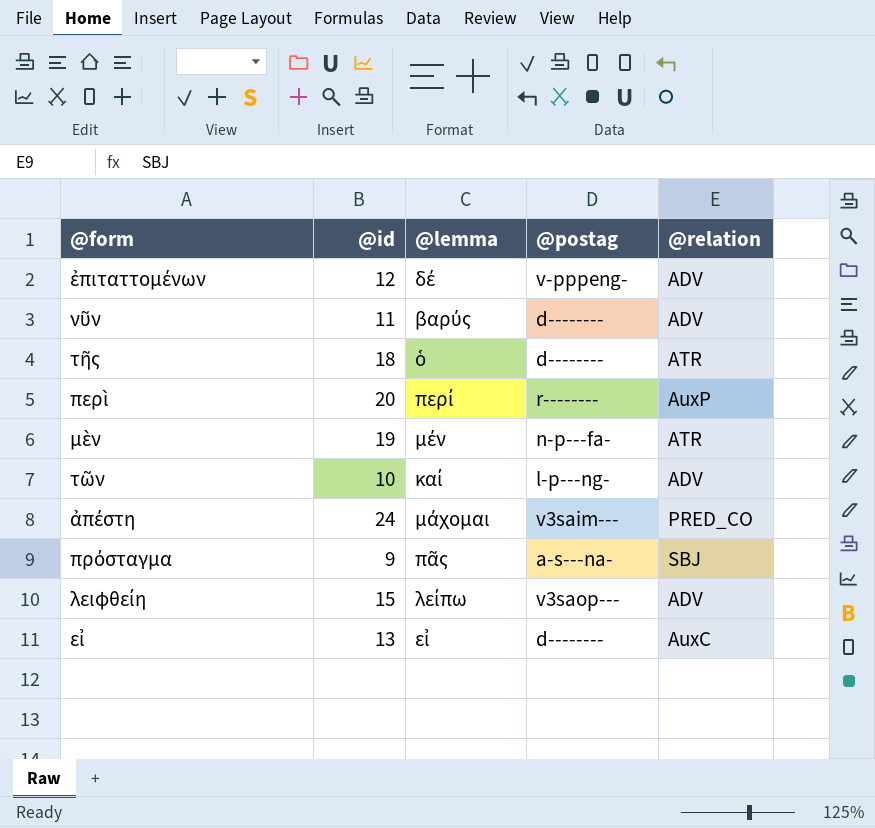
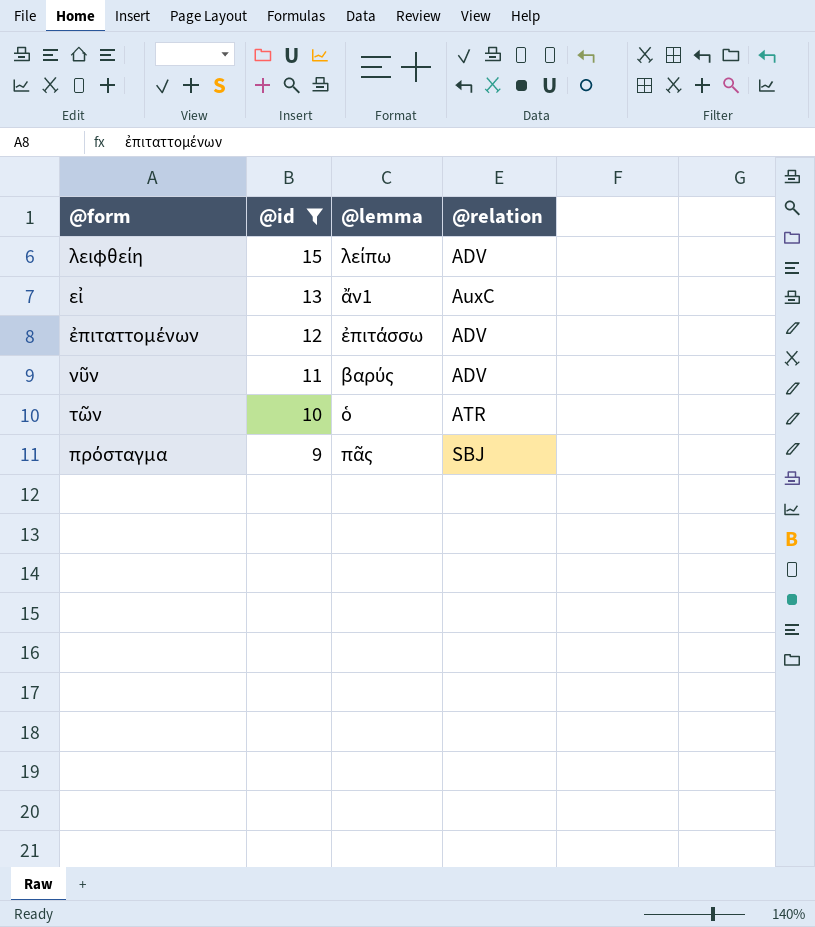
filter: none -> @id <= 15
row order: none -> @id descending
column @postag | position: 4 -> none
εἰ | @lemma: εἰ -> ἄν1
ἐπιταττομένων | @lemma: δέ -> ἐπιτάσσω
τῶν | @lemma: καί -> ὁ
τῶν | @relation: ADV -> ATR

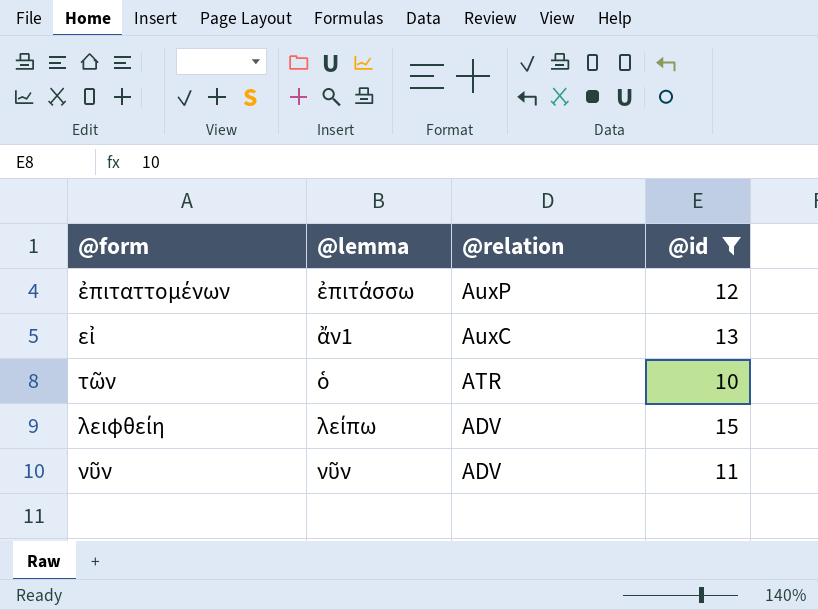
row order: @id descending -> @relation descending
column @id | position: 2 -> 4
row πρόσταγμα: 9 | πᾶς | SBJ -> none
ἐπιταττομένων | @relation: ADV -> AuxP
νῦν | @lemma: βαρύς -> νῦν

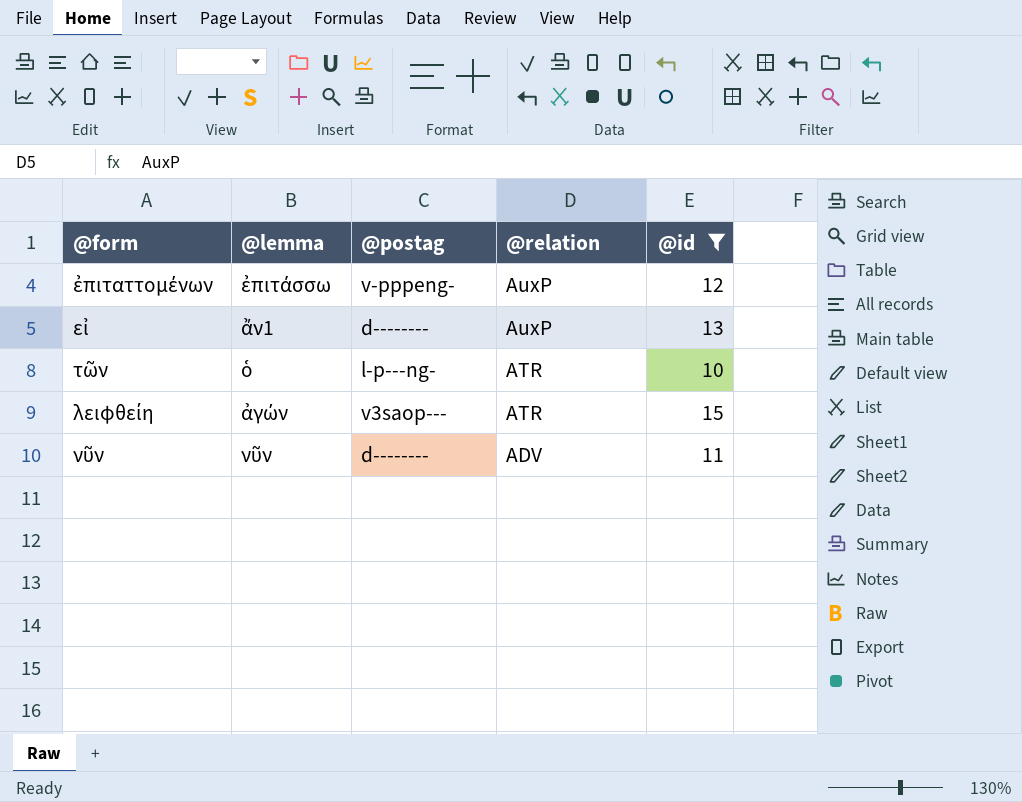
column @postag | position: none -> 3
εἰ | @relation: AuxC -> AuxP
λειφθείη | @lemma: λείπω -> ἀγών
λειφθείη | @relation: ADV -> ATR

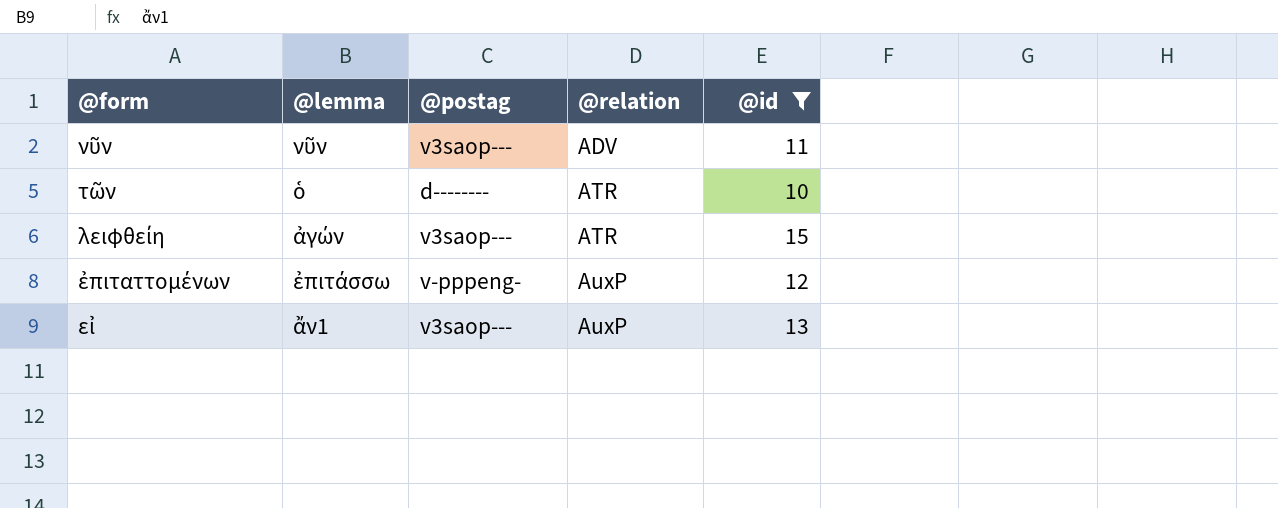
row order: @relation descending -> @relation ascending
νῦν | @postag: d-------- -> v3saop---
τῶν | @postag: l-p---ng- -> d--------
εἰ | @postag: d-------- -> v3saop---

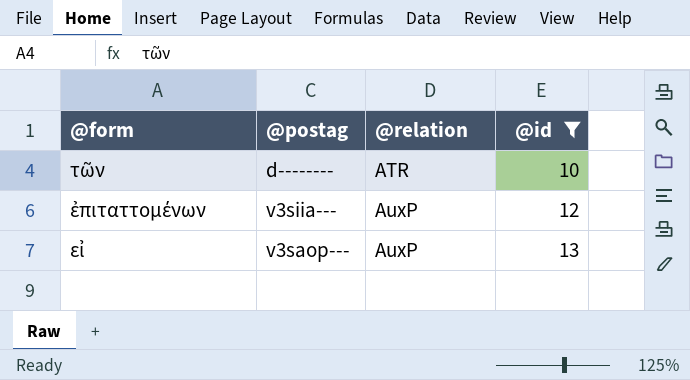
column @lemma | position: 2 -> none
row νῦν: νῦν | v3saop--- | ADV | 11 -> none
row λειφθείη: ἀγών | v3saop--- | ATR | 15 -> none
ἐπιταττομένων | @postag: v-pppeng- -> v3siia---

